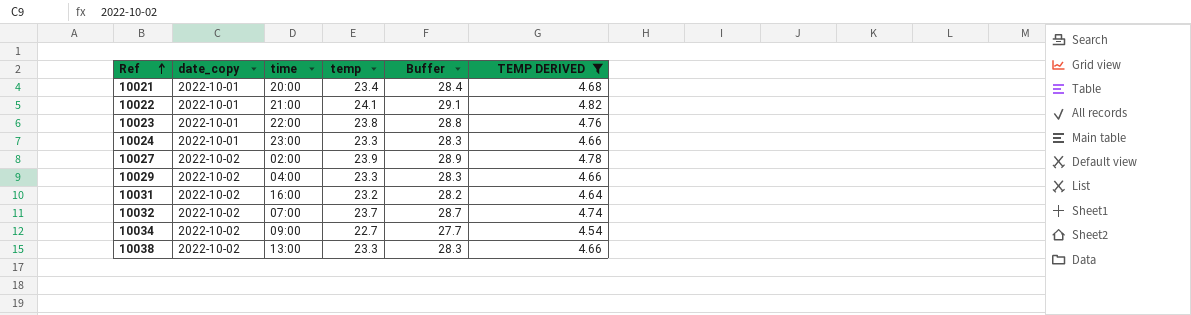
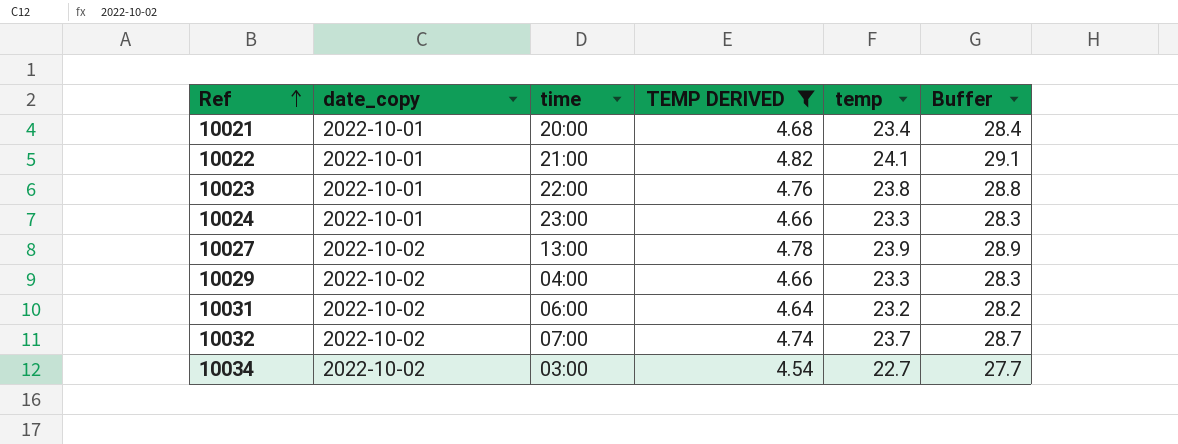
column TEMP DERIVED | position: 6 -> 4
row 10038: 2022-10-02 | 13:00 | 23.3 | 28.3 | 4.66 -> none
10027 | time: 02:00 -> 13:00
10031 | time: 16:00 -> 06:00
10034 | time: 09:00 -> 03:00

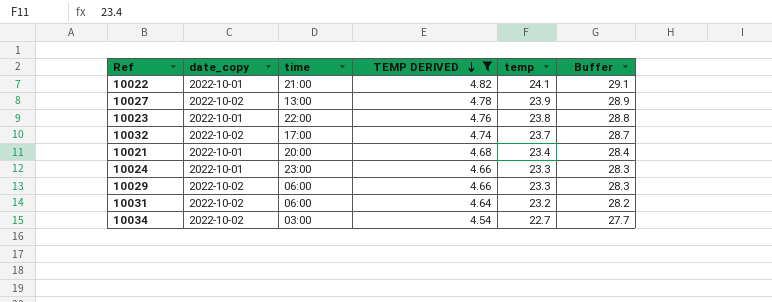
row order: Ref ascending -> TEMP DERIVED descending
10032 | time: 07:00 -> 17:00
10029 | time: 04:00 -> 06:00

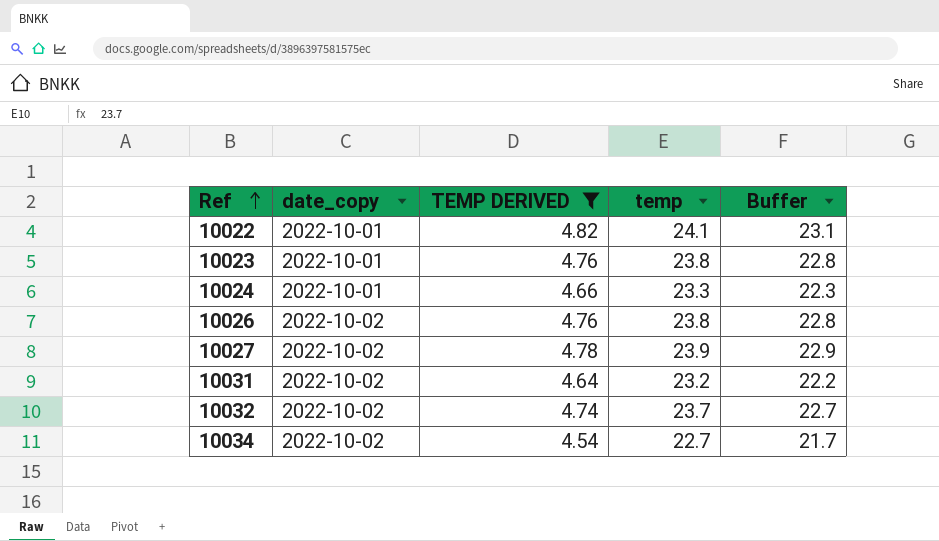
row order: TEMP DERIVED descending -> Ref ascending
column time | position: 3 -> none
column Buffer | formula: [temp] + 5 -> [temp] - 1
row 10021: 2022-10-01 | 20:00 | 4.68 | 23.4 | 28.4 -> none
row 10029: 2022-10-02 | 06:00 | 4.66 | 23.3 | 28.3 -> none
row 10026: none -> 2022-10-02 | 4.76 | 23.8 | 22.8

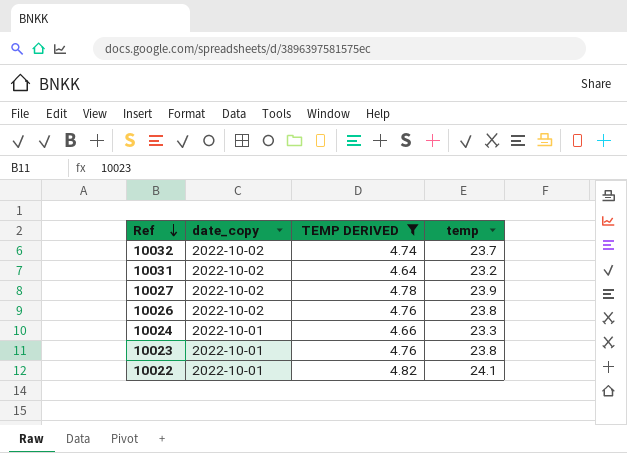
row order: Ref ascending -> Ref descending
column Buffer | formula: [temp] - 1 -> none
row 10034: 2022-10-02 | 4.54 | 22.7 | 21.7 -> none

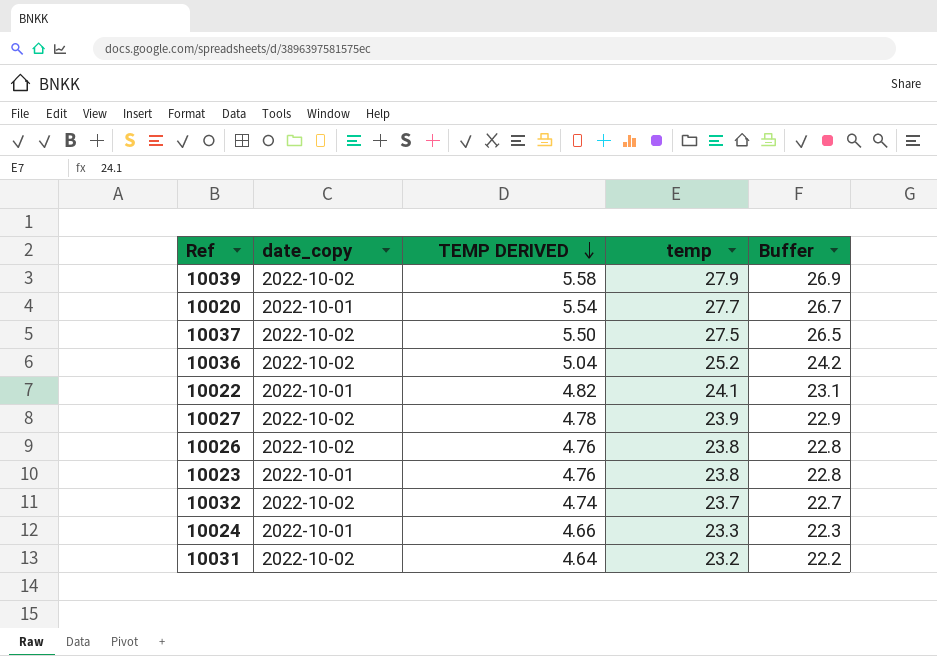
filter: TEMP DERIVED <= 4.82 -> none
row order: Ref descending -> TEMP DERIVED descending
column Buffer | formula: none -> [temp] - 1

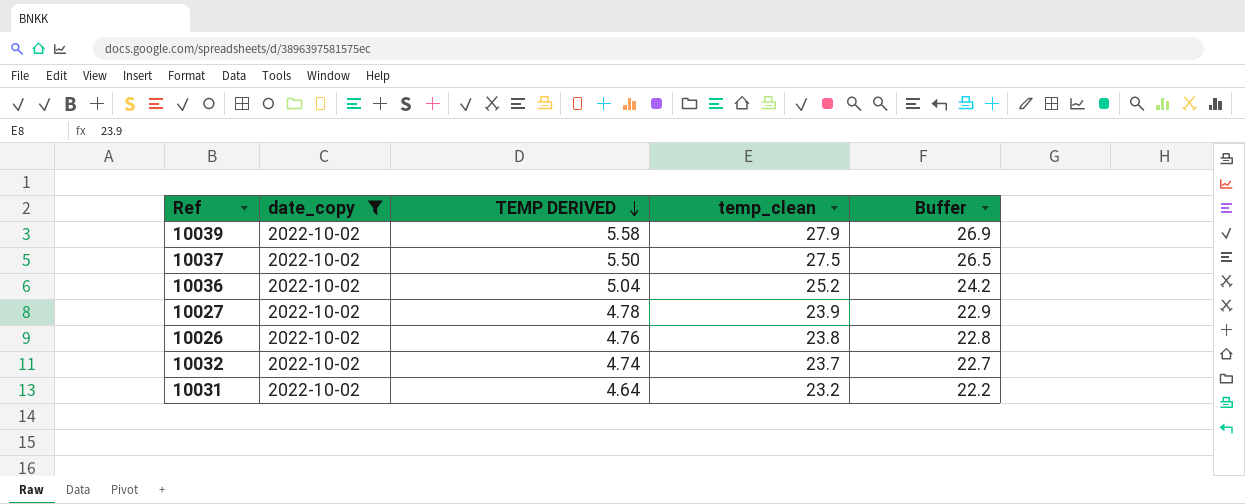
filter: none -> date_copy = 2022-10-02
column name: temp -> temp_clean

